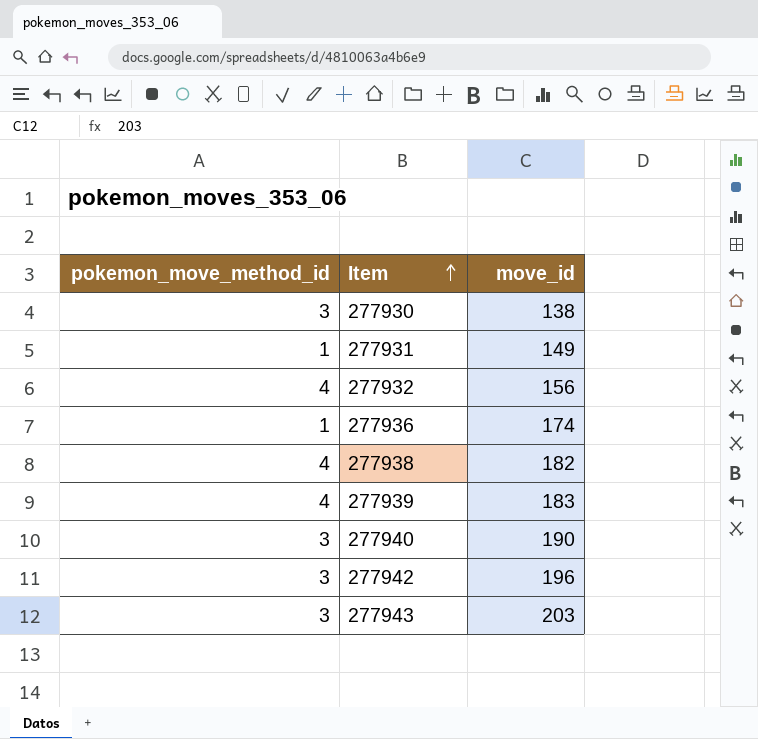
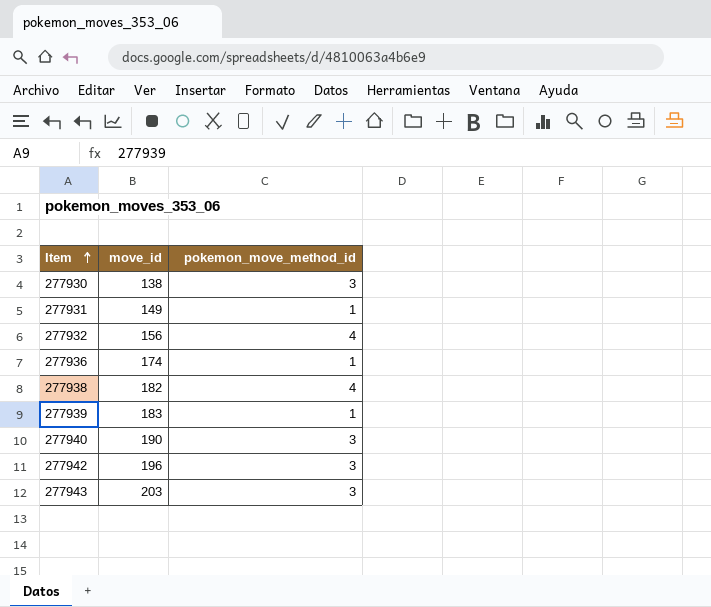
column pokemon_move_method_id | position: 1 -> 3
277939 | pokemon_move_method_id: 4 -> 1

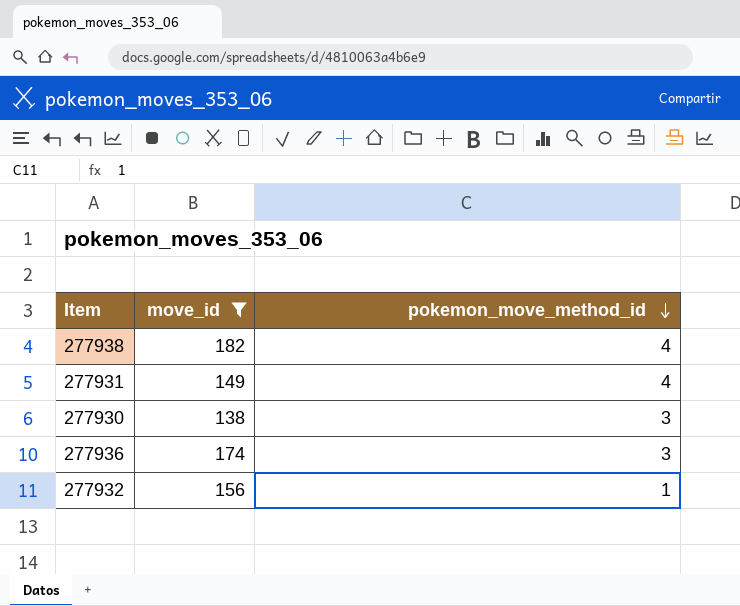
filter: none -> move_id <= 182
row order: Item ascending -> pokemon_move_method_id descending
277931 | pokemon_move_method_id: 1 -> 4
277936 | pokemon_move_method_id: 1 -> 3
277932 | pokemon_move_method_id: 4 -> 1

